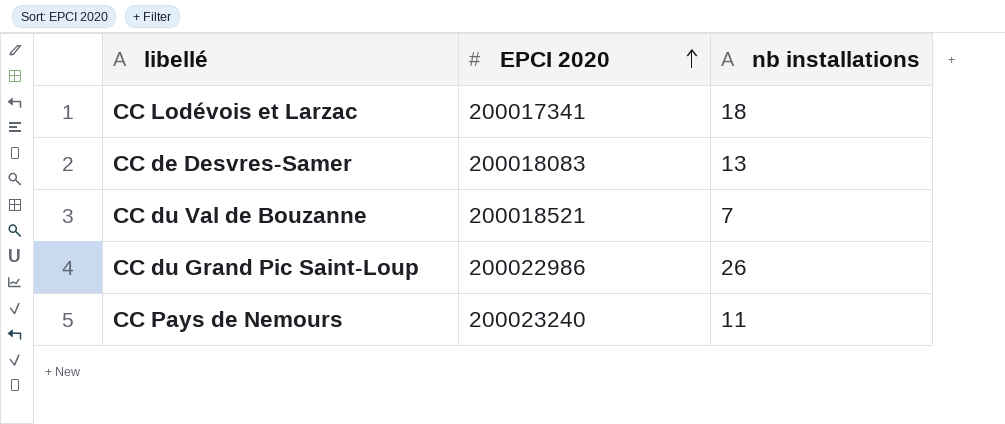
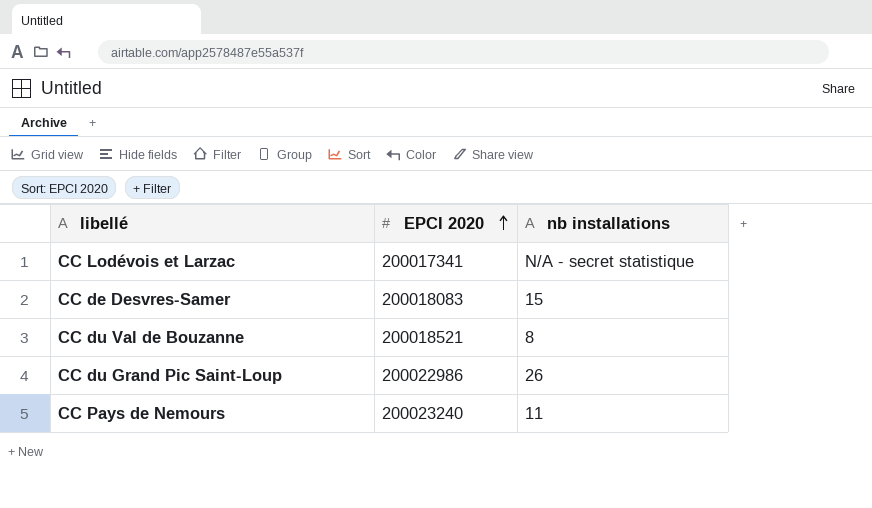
CC Lodévois et Larzac | nb installations: 18 -> N/A - secret statistique
CC de Desvres-Samer | nb installations: 13 -> 15
CC du Val de Bouzanne | nb installations: 7 -> 8

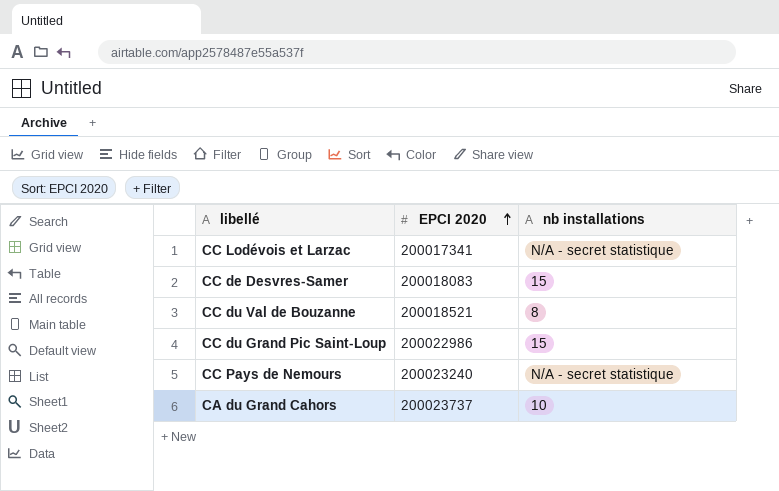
CC du Grand Pic Saint-Loup | nb installations: 26 -> 15
CC Pays de Nemours | nb installations: 11 -> N/A - secret statistique
row CA du Grand Cahors: none -> 200023737 | 10

